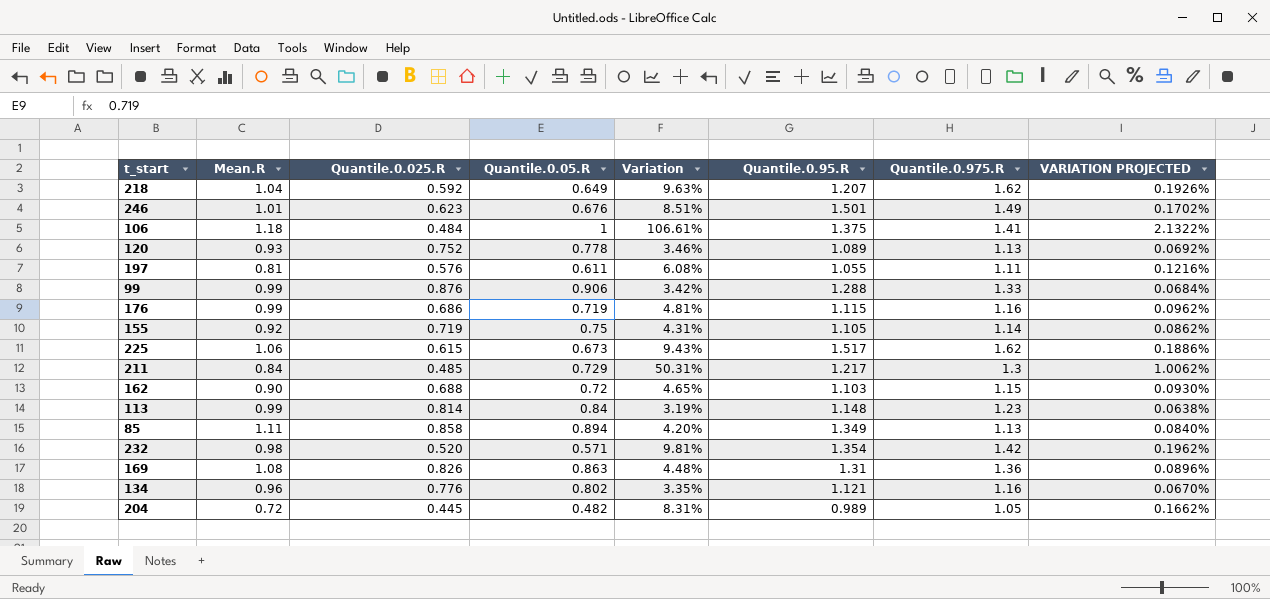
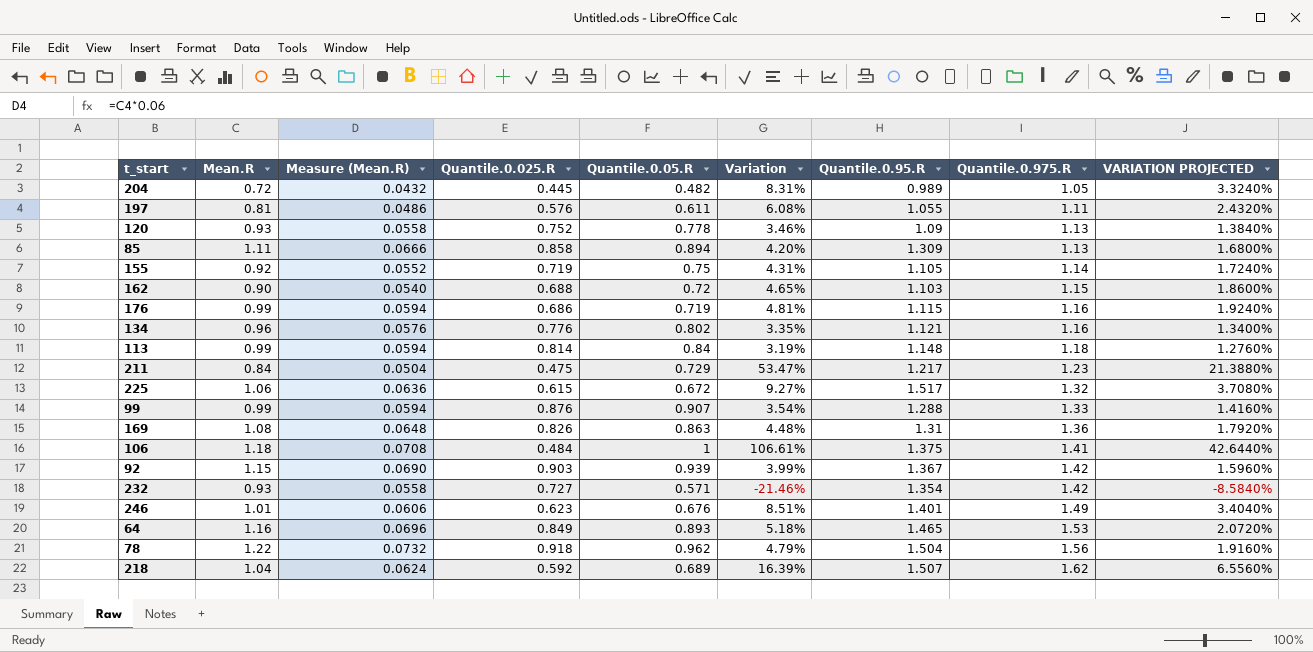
row order: none -> Quantile.0.975.R ascending
column Measure (Mean.R) | formula: none -> [Mean.R] * 0.06
column VARIATION PROJECTED | formula: [Variation] * 0.02 -> [Variation] * 0.4
120 | Quantile.0.95.R: 1.089 -> 1.09
85 | Quantile.0.95.R: 1.349 -> 1.309
113 | Quantile.0.975.R: 1.23 -> 1.18
211 | Quantile.0.025.R: 0.485 -> 0.475
211 | Variation: 50.31% -> 53.47%
211 | Quantile.0.975.R: 1.3 -> 1.23
225 | Quantile.0.05.R: 0.673 -> 0.672
225 | Variation: 9.43% -> 9.27%
225 | Quantile.0.975.R: 1.62 -> 1.32
99 | Quantile.0.05.R: 0.906 -> 0.907
99 | Variation: 3.42% -> 3.54%
row 92: none -> 1.15 | 0.0690 | 0.903 | 0.939 | 3.99% | 1.367 | 1.42 | 1.5960%
232 | Mean.R: 0.98 -> 0.93
232 | Quantile.0.025.R: 0.520 -> 0.727
232 | Variation: 9.81% -> -21.46%
246 | Quantile.0.95.R: 1.501 -> 1.401
row 64: none -> 1.16 | 0.0696 | 0.849 | 0.893 | 5.18% | 1.465 | 1.53 | 2.0720%
row 78: none -> 1.22 | 0.0732 | 0.918 | 0.962 | 4.79% | 1.504 | 1.56 | 1.9160%
218 | Quantile.0.05.R: 0.649 -> 0.689
218 | Variation: 9.63% -> 16.39%
218 | Quantile.0.95.R: 1.207 -> 1.507

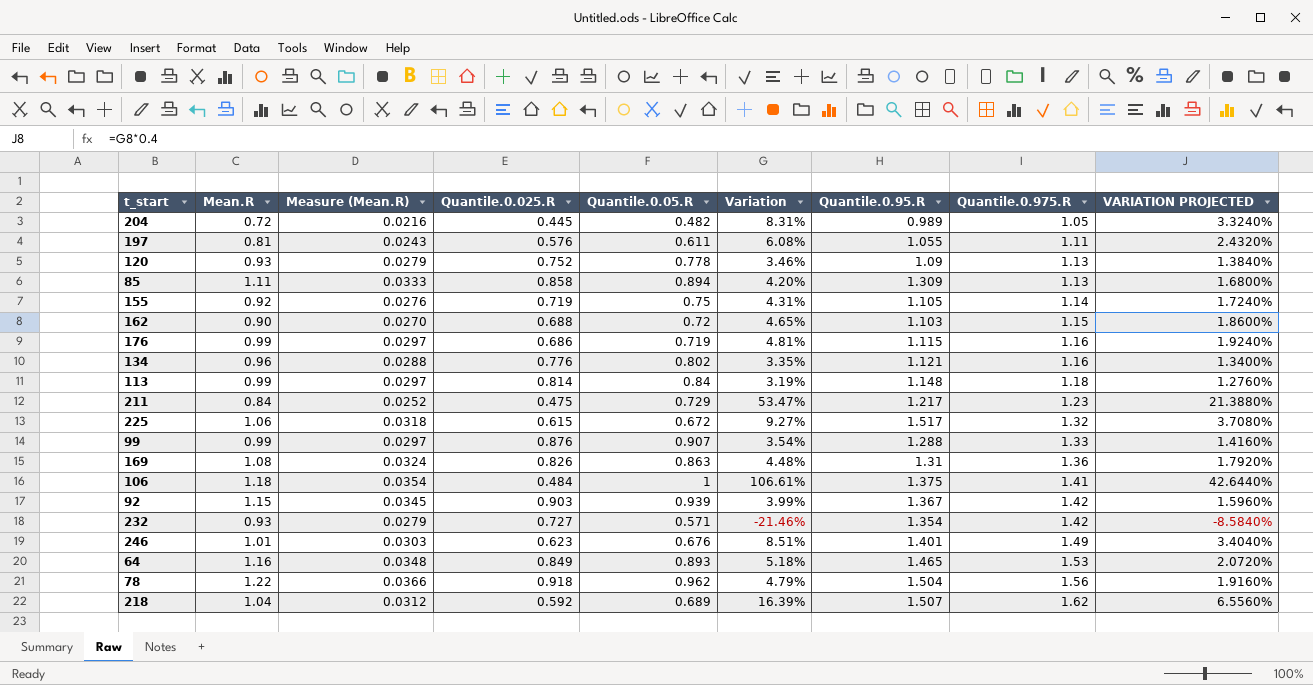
column Measure (Mean.R) | formula: [Mean.R] * 0.06 -> [Mean.R] * 0.03

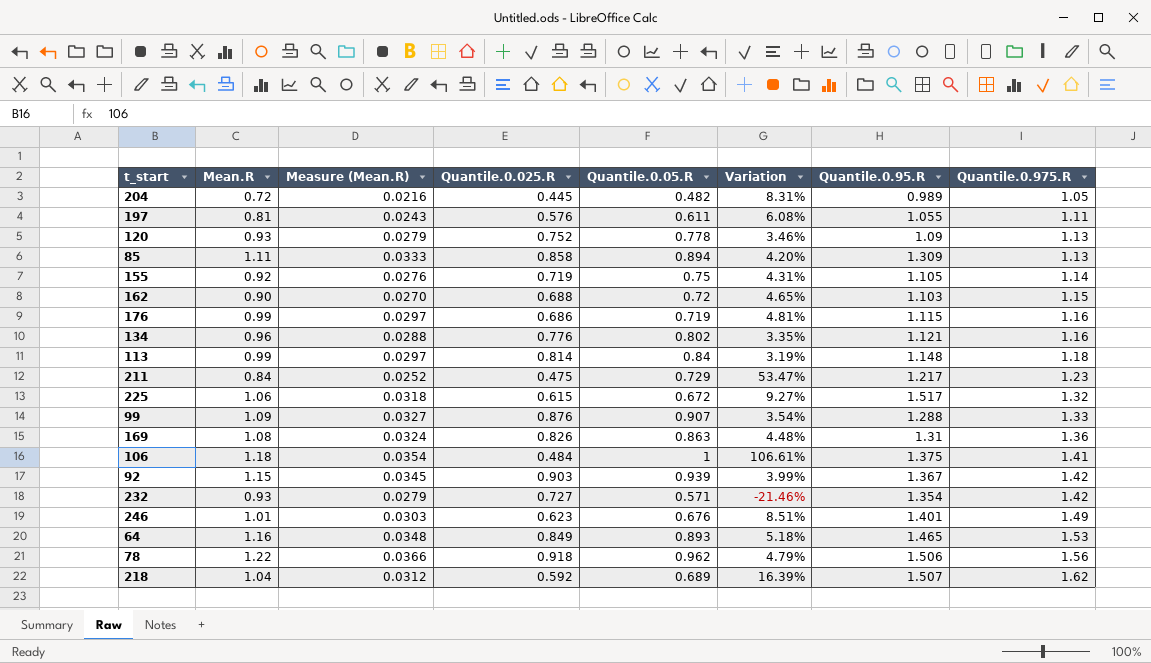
column VARIATION PROJECTED | formula: [Variation] * 0.4 -> none
99 | Mean.R: 0.99 -> 1.09
99 | Measure (Mean.R): 0.0297 -> 0.0327
78 | Quantile.0.95.R: 1.504 -> 1.506

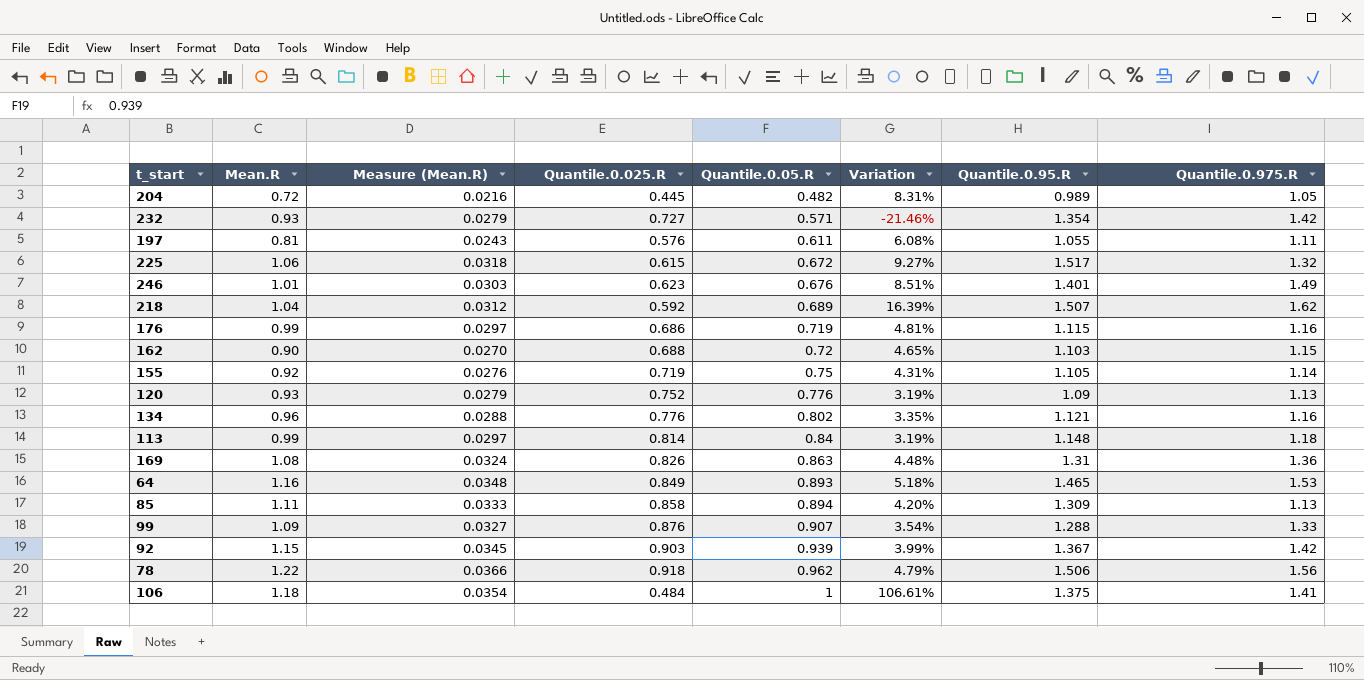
row order: Quantile.0.975.R ascending -> Quantile.0.05.R ascending
row 211: 0.84 | 0.0252 | 0.475 | 0.729 | 53.47% | 1.217 | 1.23 -> none
120 | Quantile.0.05.R: 0.778 -> 0.776
120 | Variation: 3.46% -> 3.19%

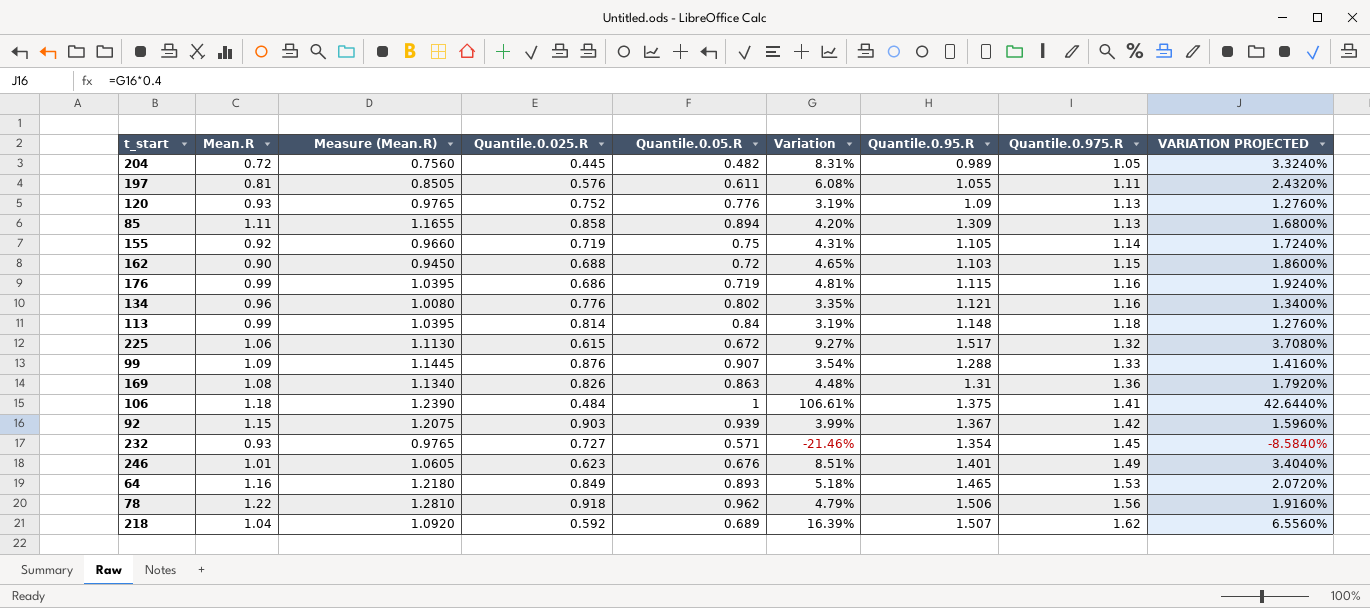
row order: Quantile.0.05.R ascending -> Quantile.0.975.R ascending
column Measure (Mean.R) | formula: [Mean.R] * 0.03 -> [Mean.R] * 1.05
column VARIATION PROJECTED | formula: none -> [Variation] * 0.4
232 | Quantile.0.975.R: 1.42 -> 1.45

